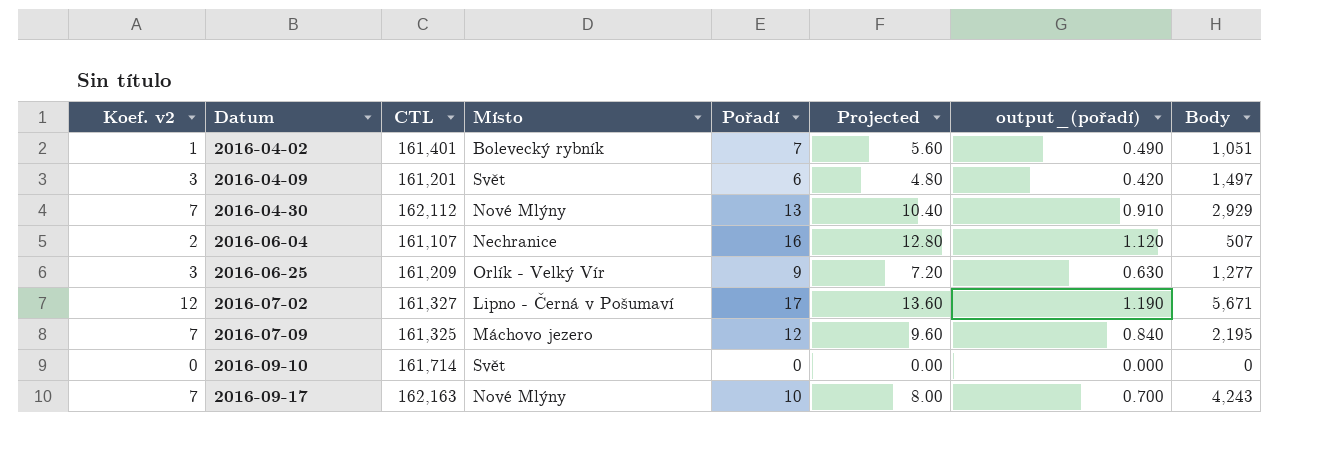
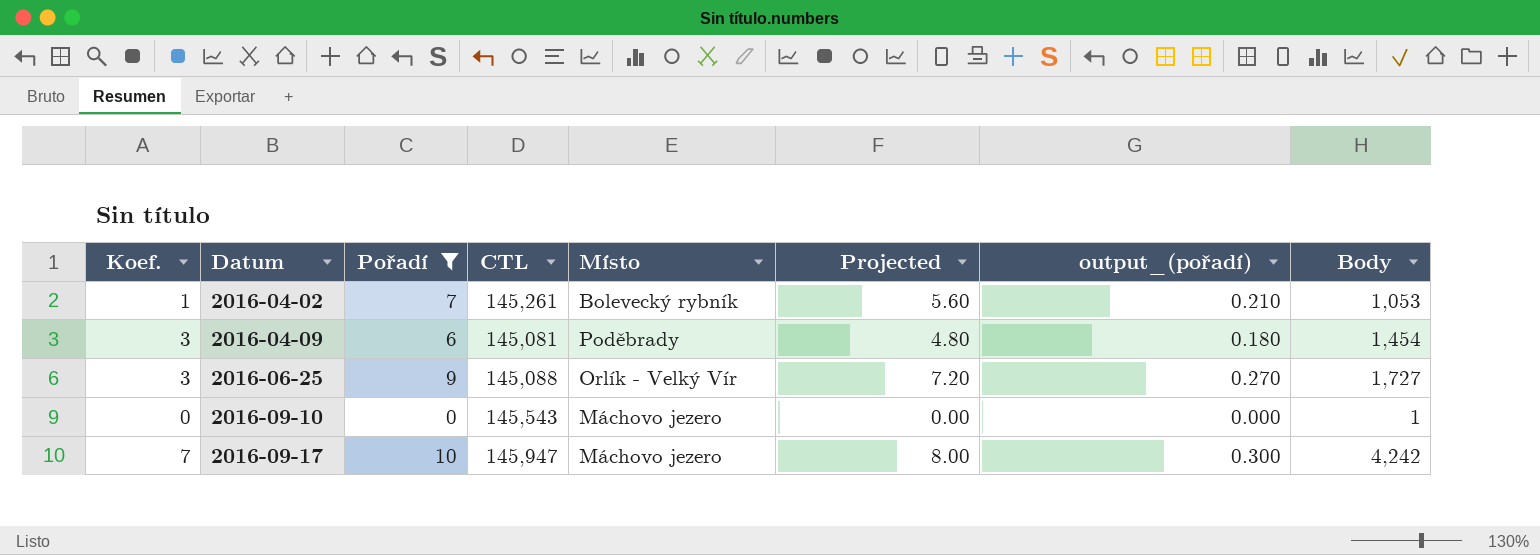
filter: none -> Pořadí <= 10
column name: Koef. v2 -> Koef.
column Pořadí | position: 5 -> 3
column output_(pořadí) | formula: [Pořadí] * 0.07 -> [Pořadí] * 0.03
2016-04-02 | CTL: 161,401 -> 145,261
2016-04-02 | Body: 1,051 -> 1,053
2016-04-09 | CTL: 161,201 -> 145,081
2016-04-09 | Místo: Svět -> Poděbrady
2016-04-09 | Body: 1,497 -> 1,454
2016-06-25 | CTL: 161,209 -> 145,088
2016-06-25 | Body: 1,277 -> 1,727
2016-09-10 | CTL: 161,714 -> 145,543
2016-09-10 | Místo: Svět -> Máchovo jezero
2016-09-10 | Body: 0 -> 1
2016-09-17 | CTL: 162,163 -> 145,947
2016-09-17 | Místo: Nové Mlýny -> Máchovo jezero
2016-09-17 | Body: 4,243 -> 4,242

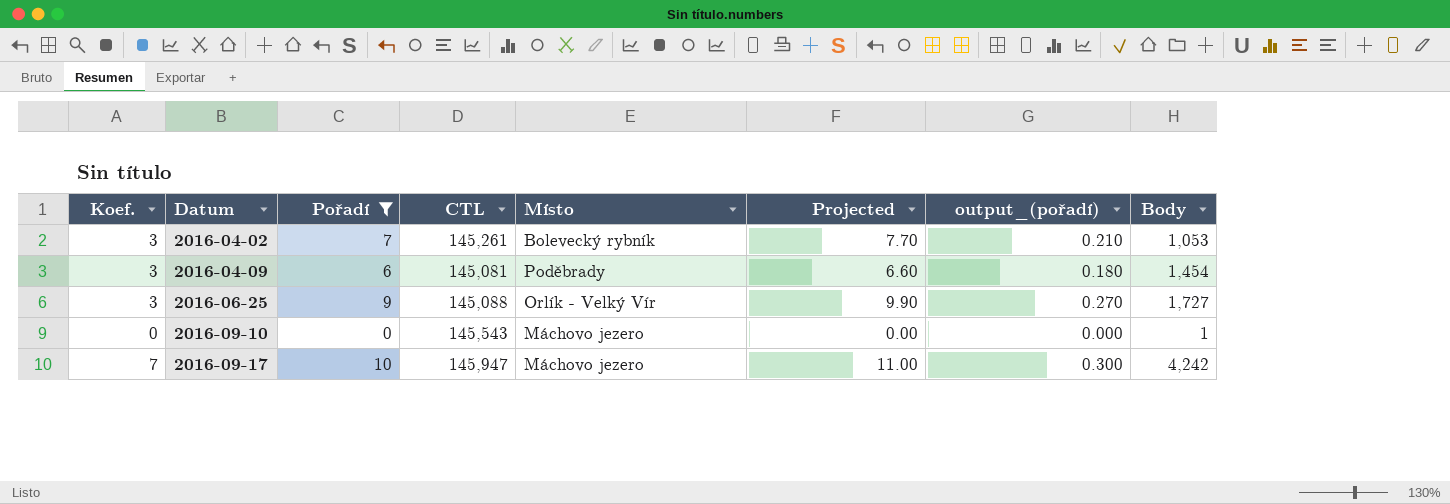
column Projected | formula: [Pořadí] * 0.8 -> [Pořadí] * 1.1
2016-04-02 | Koef.: 1 -> 3

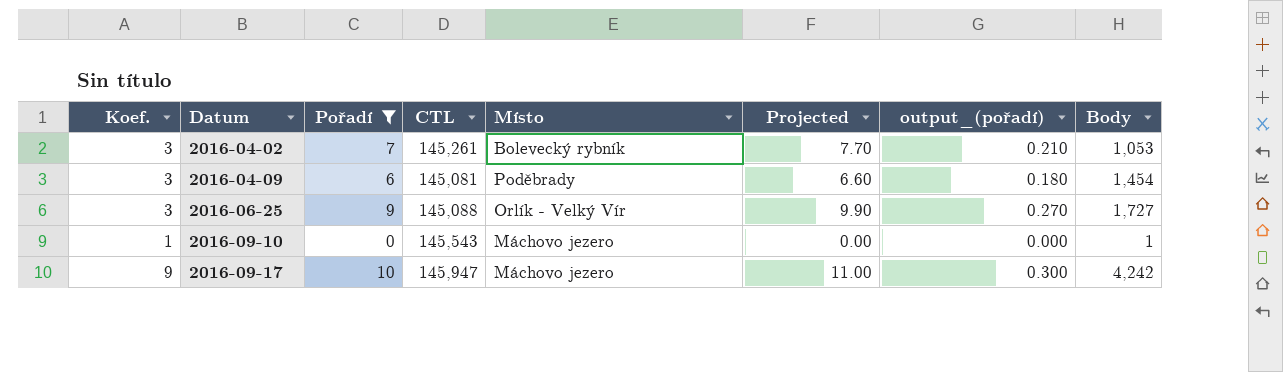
2016-09-10 | Koef.: 0 -> 1
2016-09-17 | Koef.: 7 -> 9

